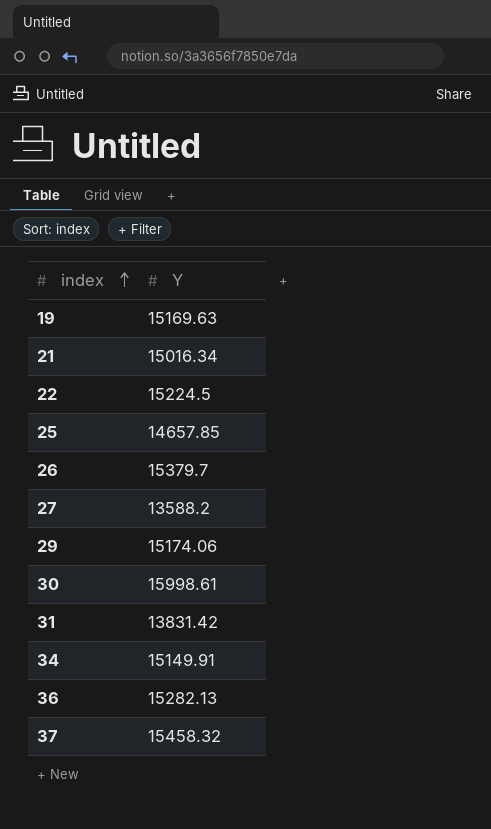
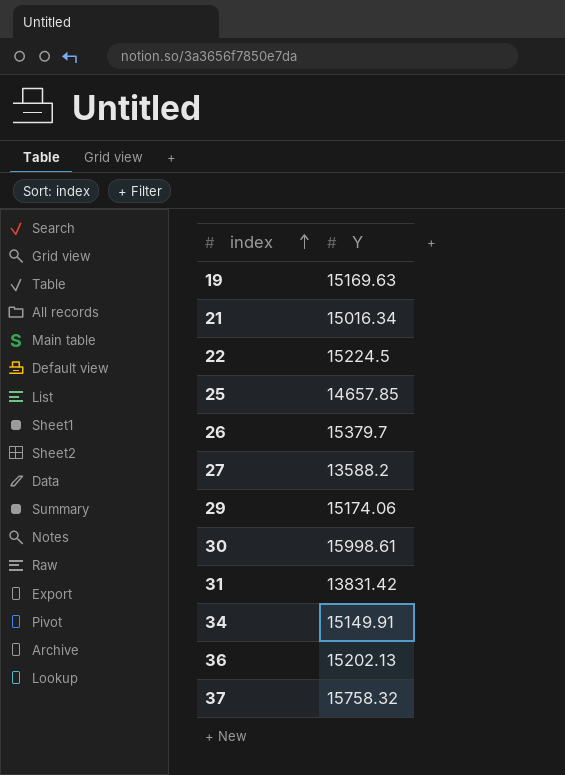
36 | Y: 15282.13 -> 15202.13
37 | Y: 15458.32 -> 15758.32

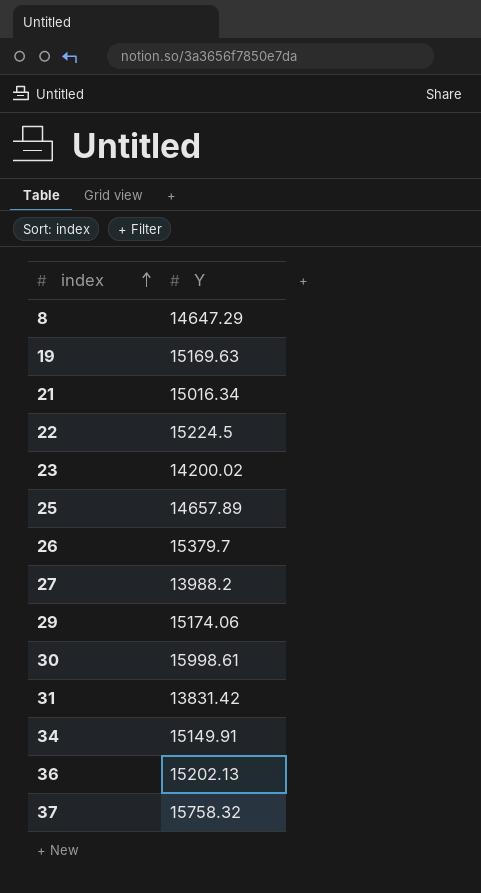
row 8: none -> 14647.29
row 23: none -> 14200.02
25 | Y: 14657.85 -> 14657.89
27 | Y: 13588.2 -> 13988.2

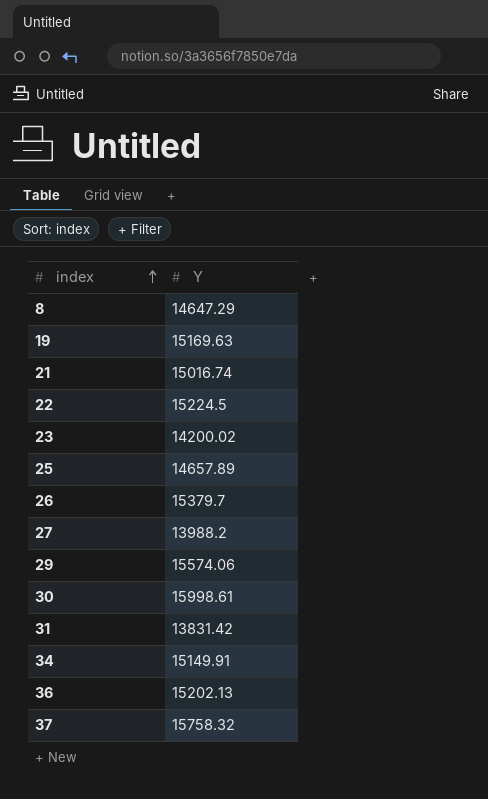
21 | Y: 15016.34 -> 15016.74
29 | Y: 15174.06 -> 15574.06

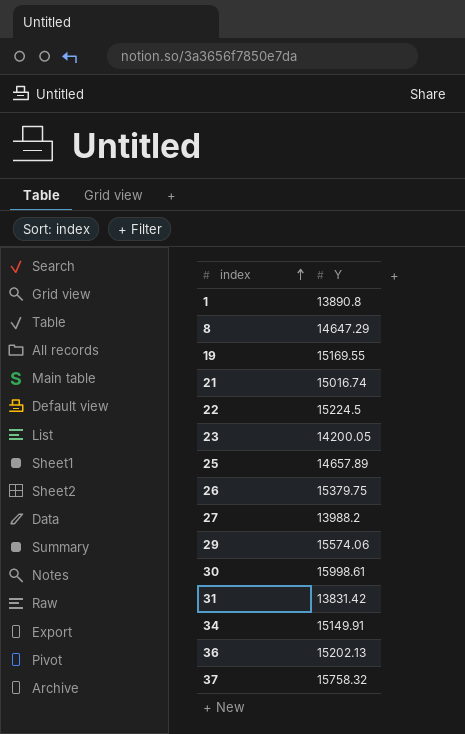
row 1: none -> 13890.8
19 | Y: 15169.63 -> 15169.55
23 | Y: 14200.02 -> 14200.05
26 | Y: 15379.7 -> 15379.75

